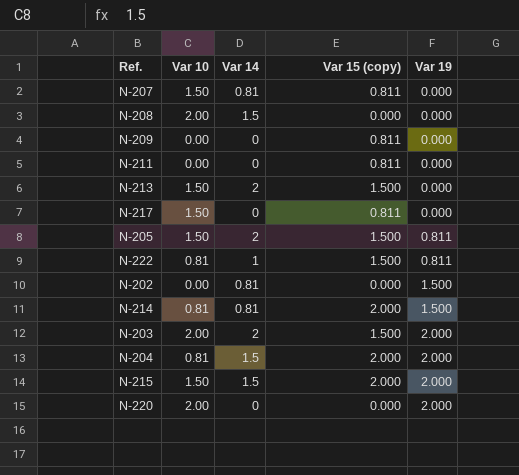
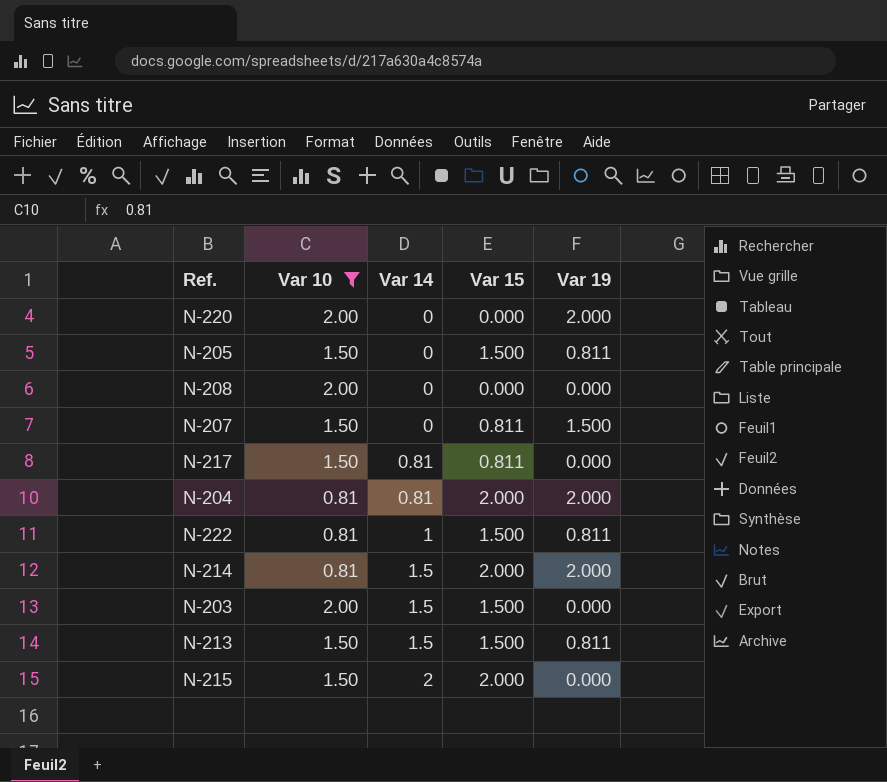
filter: none -> Var 10 != 0.00
row order: Var 19 ascending -> Var 14 ascending
column name: Var 15 (copy) -> Var 15
N-205 | Var 14: 2 -> 0
N-208 | Var 14: 1.5 -> 0
N-207 | Var 14: 0.81 -> 0
N-207 | Var 19: 0.000 -> 1.500
N-217 | Var 14: 0 -> 0.81
N-204 | Var 14: 1.5 -> 0.81
N-214 | Var 14: 0.81 -> 1.5
N-214 | Var 19: 1.500 -> 2.000
N-203 | Var 14: 2 -> 1.5
N-203 | Var 19: 2.000 -> 0.000
N-213 | Var 14: 2 -> 1.5
N-213 | Var 19: 0.000 -> 0.811
N-215 | Var 14: 1.5 -> 2
N-215 | Var 19: 2.000 -> 0.000

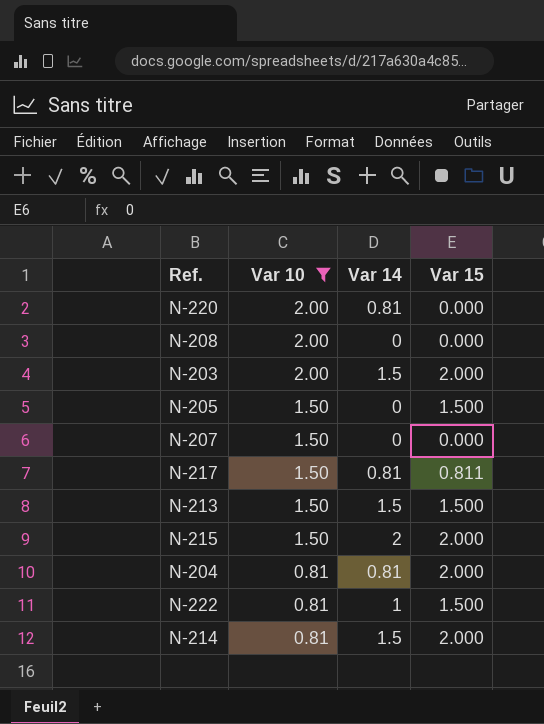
row order: Var 14 ascending -> Var 10 descending
column Var 19 | position: 5 -> none
N-220 | Var 14: 0 -> 0.81
N-203 | Var 15: 1.500 -> 2.000
N-207 | Var 15: 0.811 -> 0.000

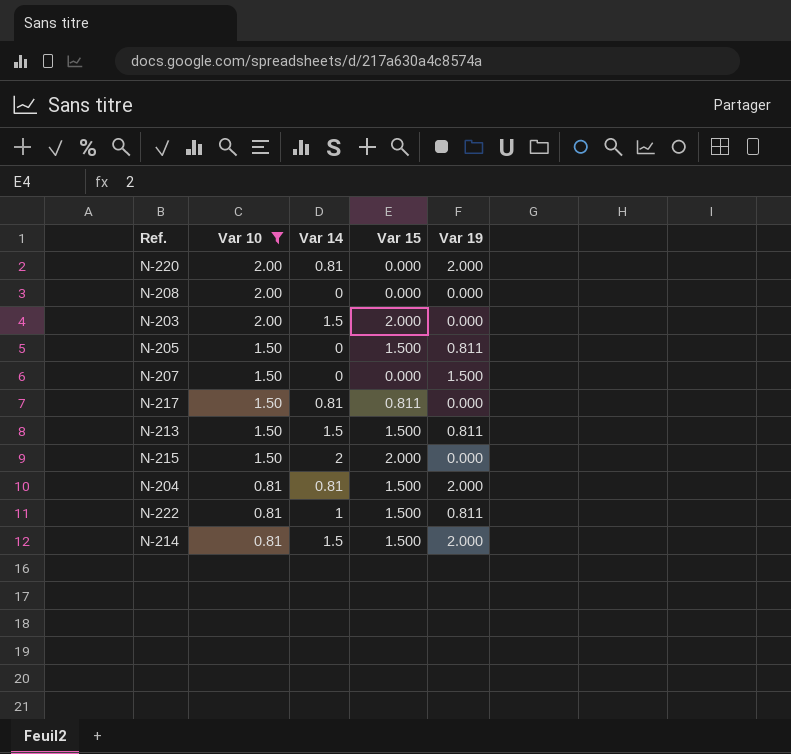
column Var 19 | position: none -> 5
N-204 | Var 15: 2.000 -> 1.500
N-214 | Var 15: 2.000 -> 1.500

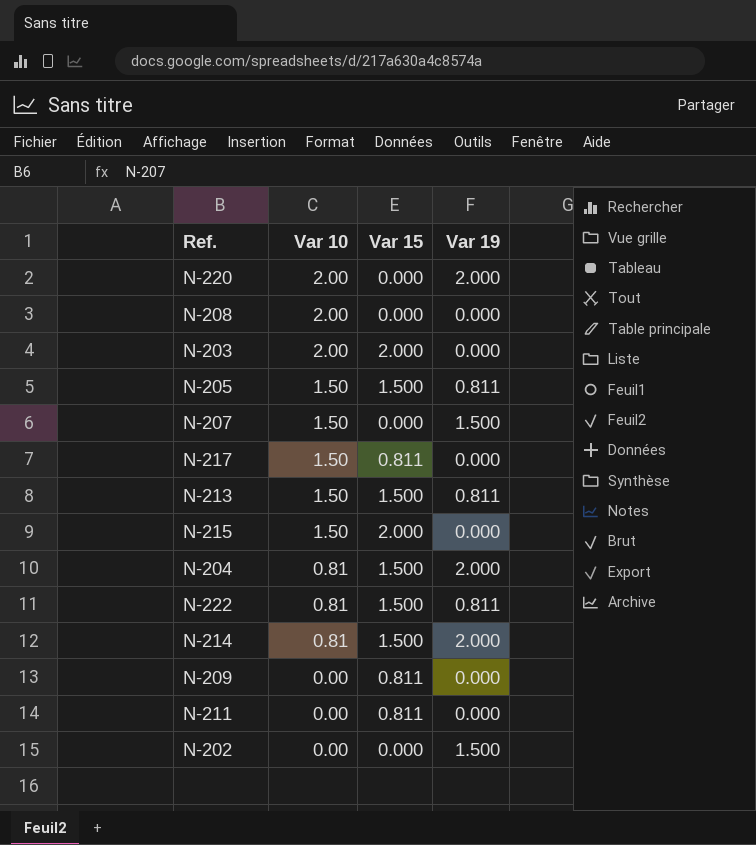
filter: Var 10 != 0.00 -> none
column Var 14 | position: 3 -> none

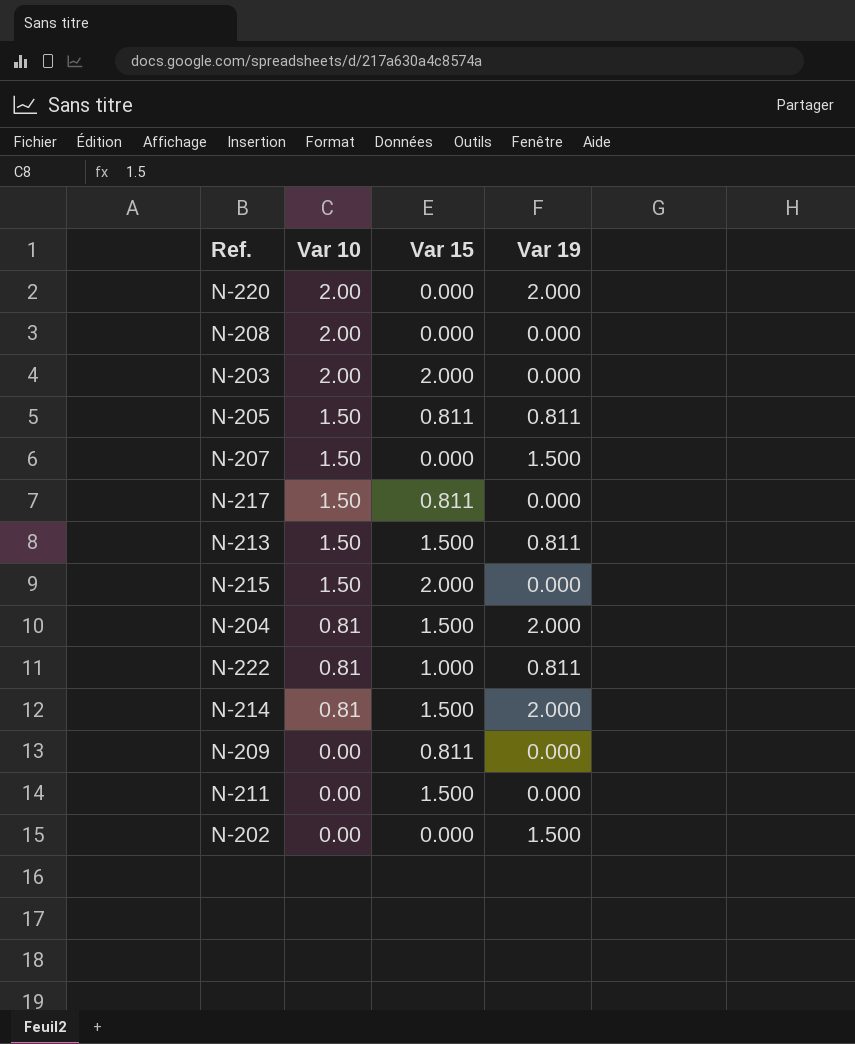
N-205 | Var 15: 1.500 -> 0.811
N-222 | Var 15: 1.500 -> 1.000
N-211 | Var 15: 0.811 -> 1.500

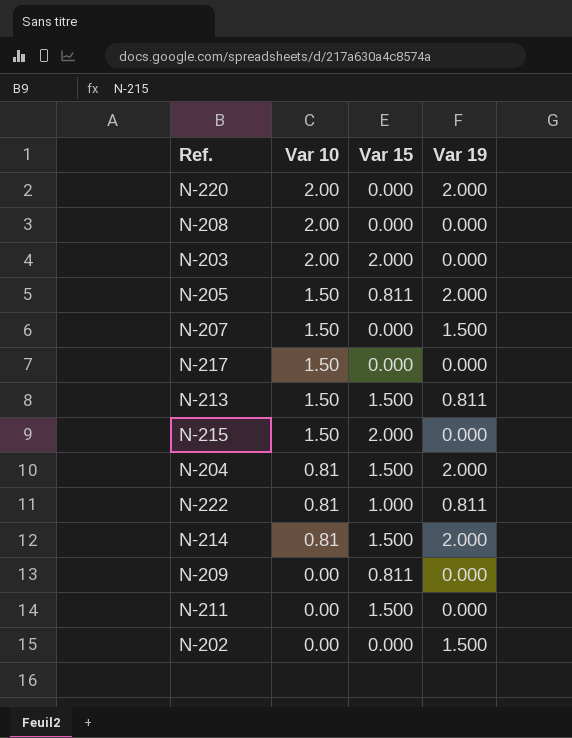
N-205 | Var 19: 0.811 -> 2.000
N-217 | Var 15: 0.811 -> 0.000

